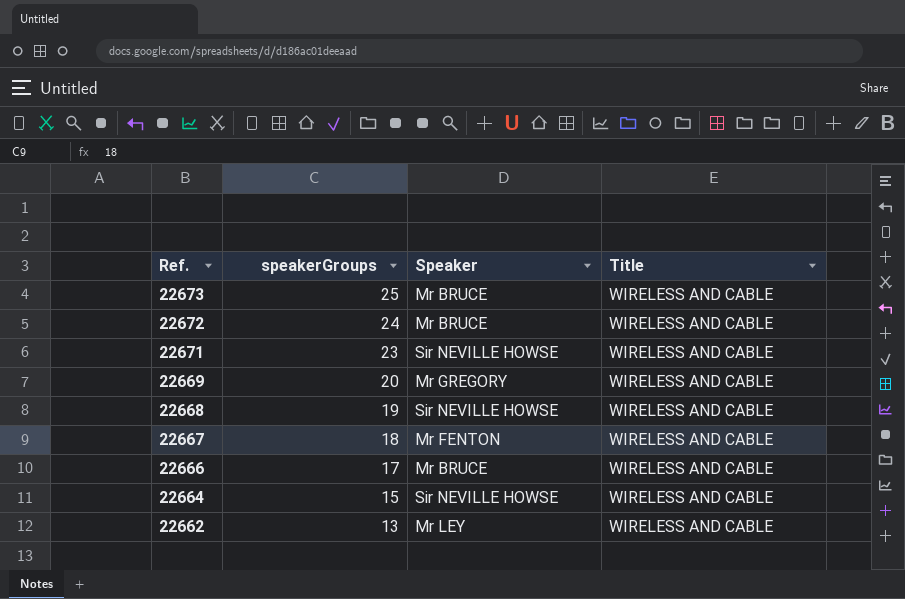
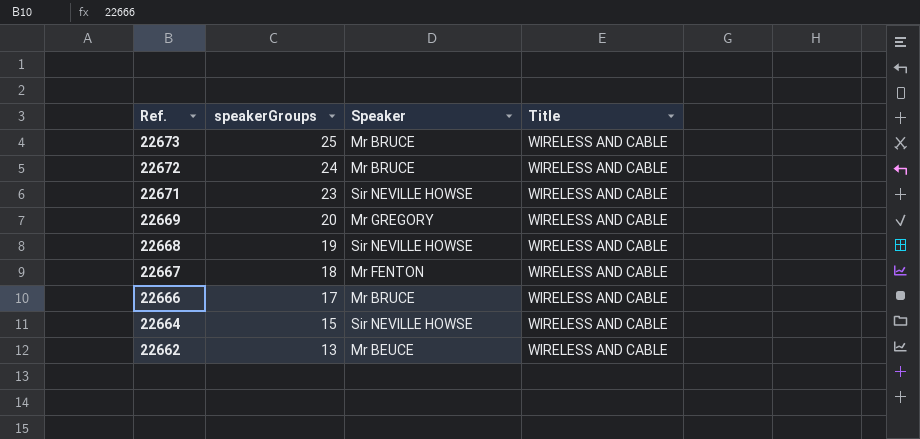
22662 | Speaker: Mr LEY -> Mr BEUCE

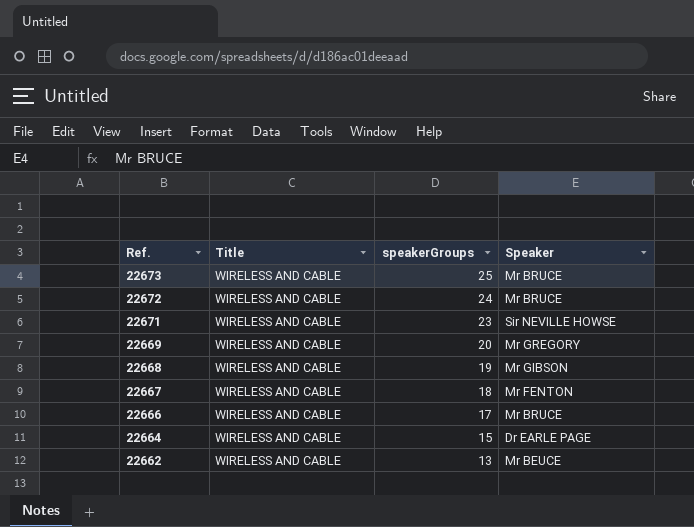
column Title | position: 4 -> 2
22668 | Speaker: Sir NEVILLE HOWSE -> Mr GIBSON
22664 | Speaker: Sir NEVILLE HOWSE -> Dr EARLE PAGE

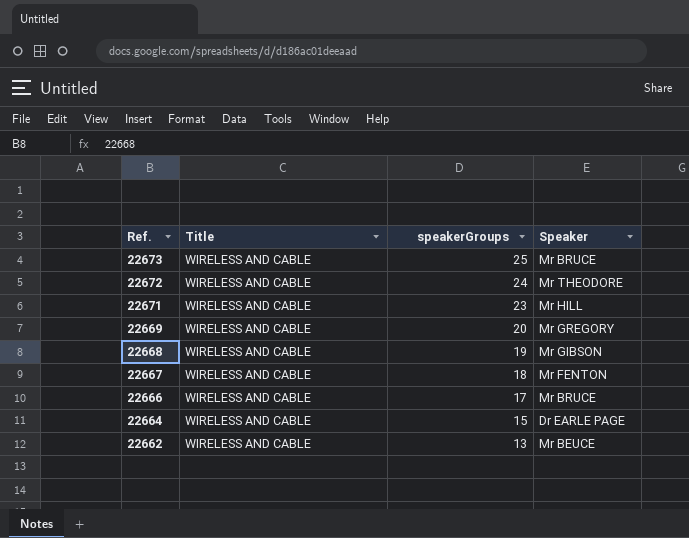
22672 | Speaker: Mr BRUCE -> Mr THEODORE
22671 | Speaker: Sir NEVILLE HOWSE -> Mr HILL

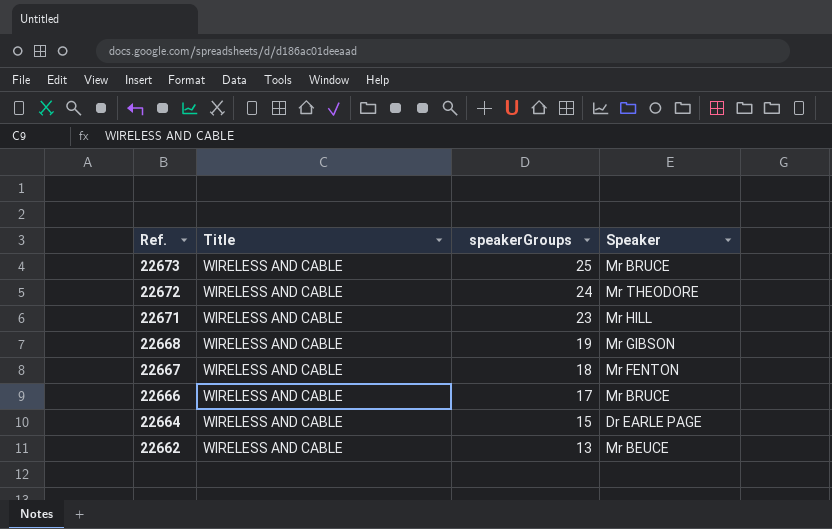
row 22669: WIRELESS AND CABLE | 20 | Mr GREGORY -> none

